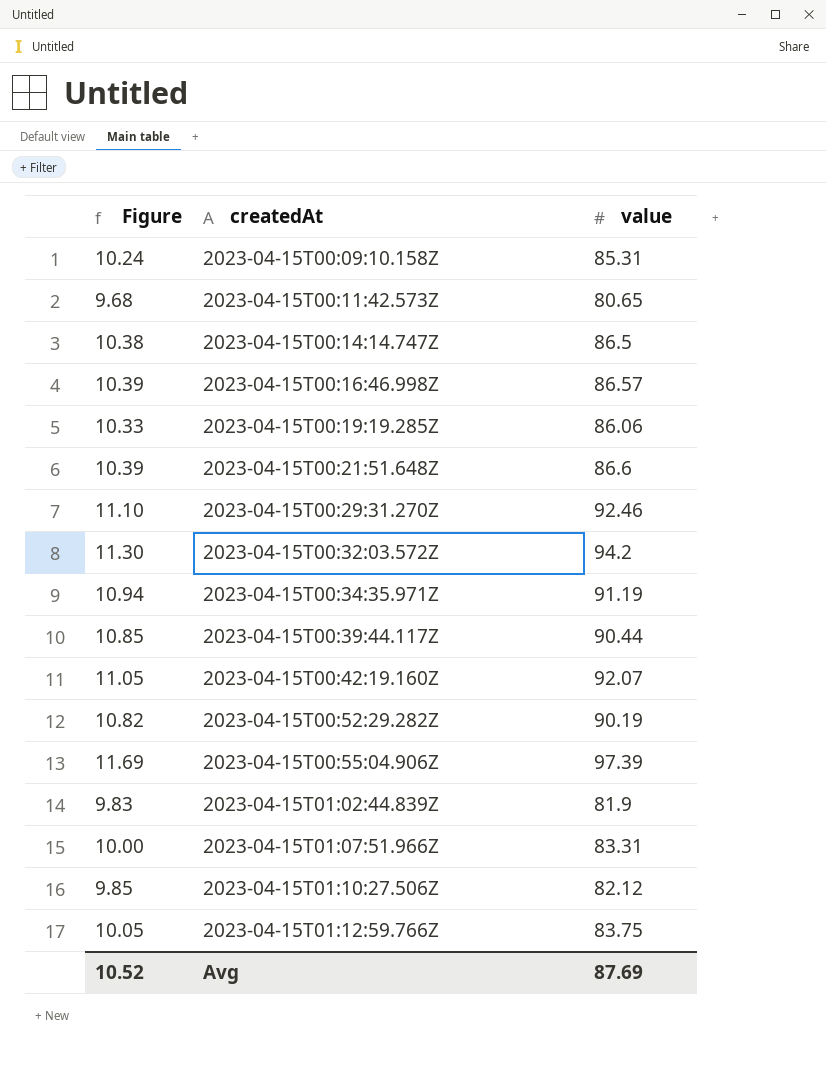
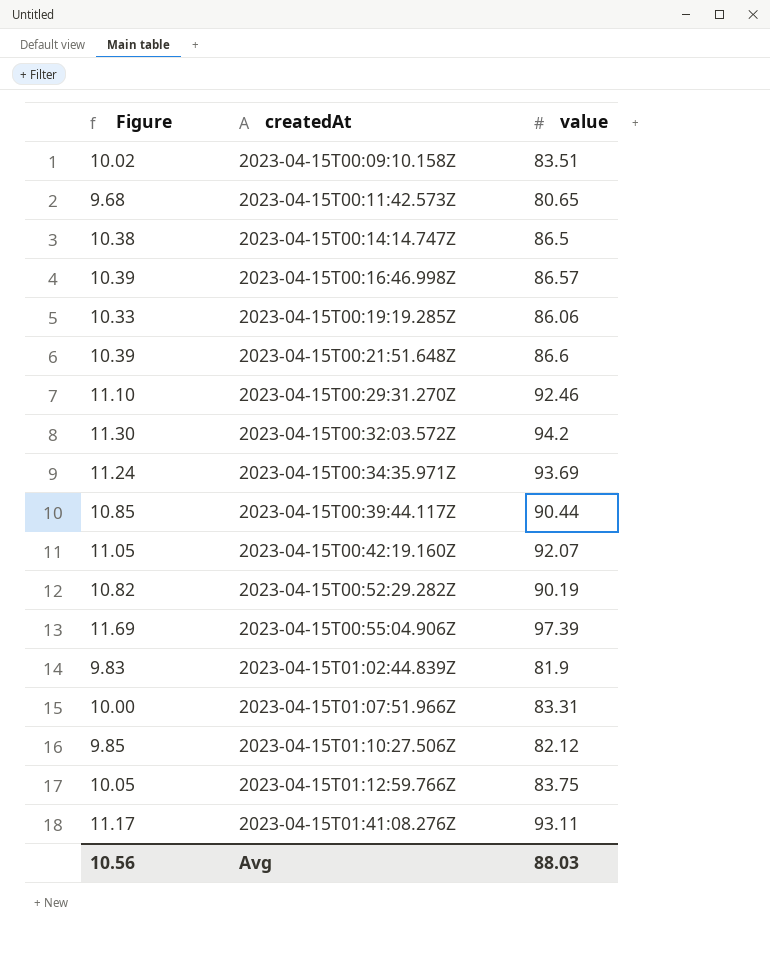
2023-04-15T00:09:10.158Z | Figure: 10.24 -> 10.02
2023-04-15T00:09:10.158Z | value: 85.31 -> 83.51
2023-04-15T00:34:35.971Z | Figure: 10.94 -> 11.24
2023-04-15T00:34:35.971Z | value: 91.19 -> 93.69
row 2023-04-15T01:41:08.276Z: none -> 11.17 | 93.11
Avg | Figure: 10.52 -> 10.56
Avg | value: 87.69 -> 88.03

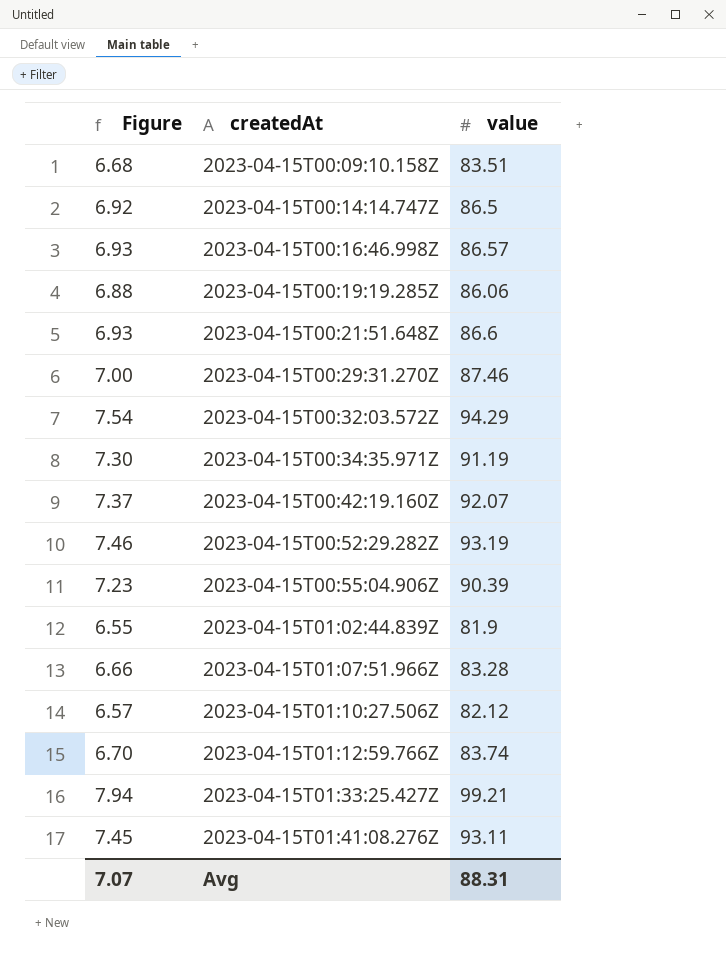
column Figure | formula: [value] * 0.12 -> [value] * 0.08
row 2023-04-15T00:11:42.573Z: 9.68 | 80.65 -> none
row 2023-04-15T00:39:44.117Z: 10.85 | 90.44 -> none
2023-04-15T00:29:31.270Z | value: 92.46 -> 87.46
2023-04-15T00:32:03.572Z | value: 94.2 -> 94.29
2023-04-15T00:34:35.971Z | value: 93.69 -> 91.19
2023-04-15T00:52:29.282Z | value: 90.19 -> 93.19
2023-04-15T00:55:04.906Z | value: 97.39 -> 90.39
2023-04-15T01:07:51.966Z | value: 83.31 -> 83.28
2023-04-15T01:12:59.766Z | value: 83.75 -> 83.74
row 2023-04-15T01:33:25.427Z: none -> 7.94 | 99.21
Avg | Figure: 10.56 -> 7.07
Avg | value: 88.03 -> 88.31

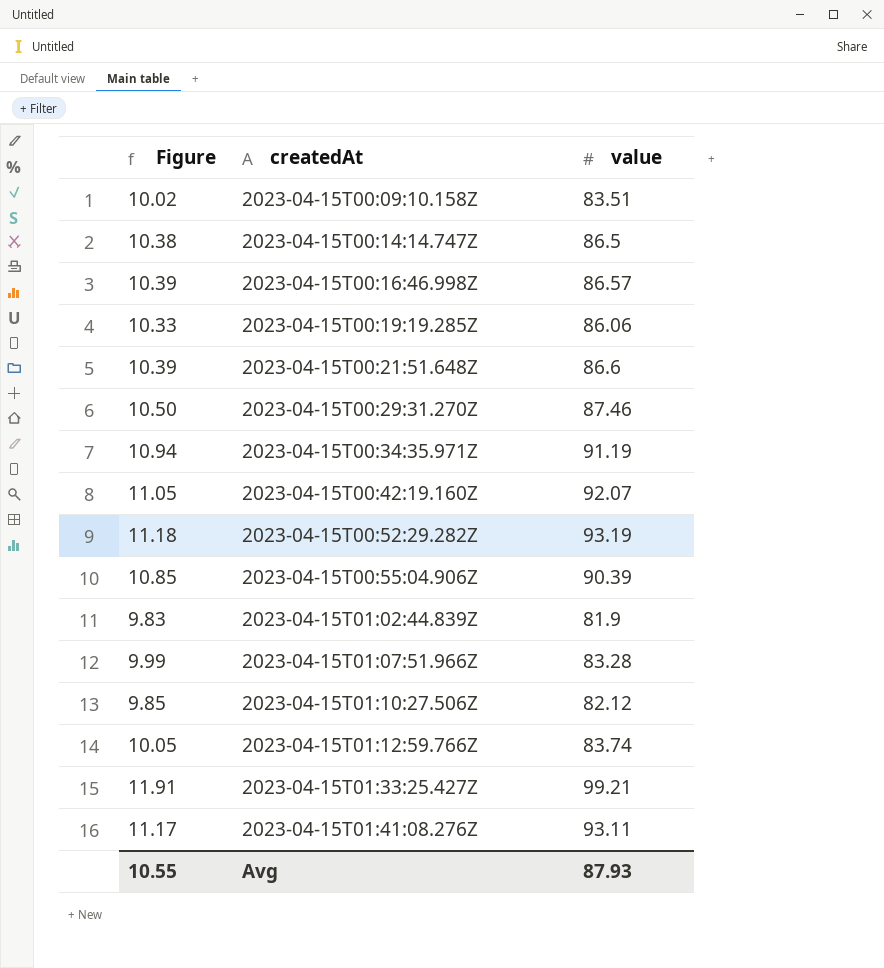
column Figure | formula: [value] * 0.08 -> [value] * 0.12
row 2023-04-15T00:32:03.572Z: 7.54 | 94.29 -> none
Avg | Figure: 7.07 -> 10.55
Avg | value: 88.31 -> 87.93

